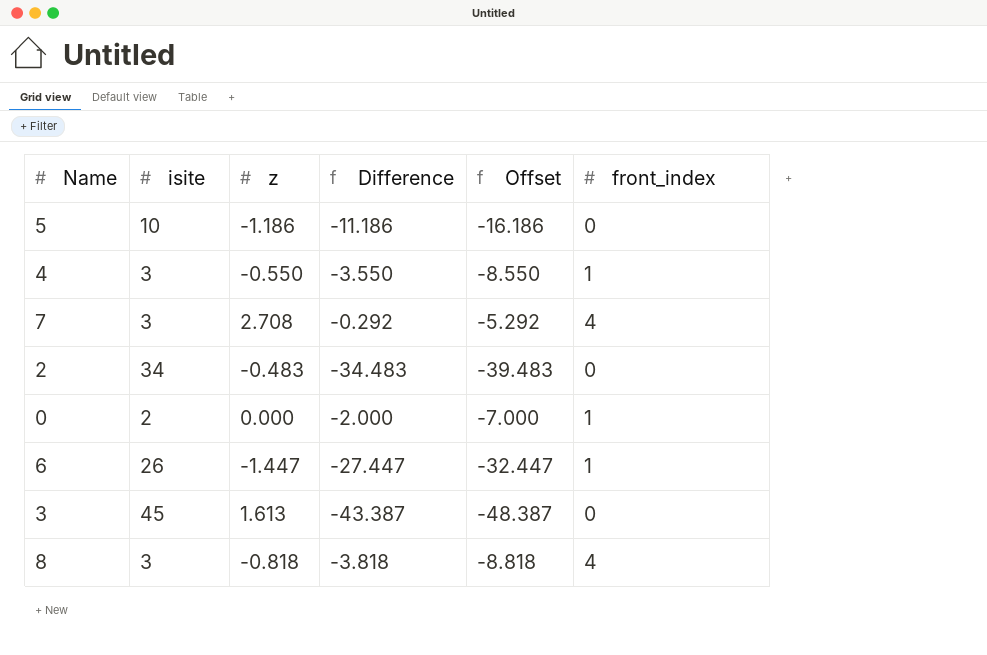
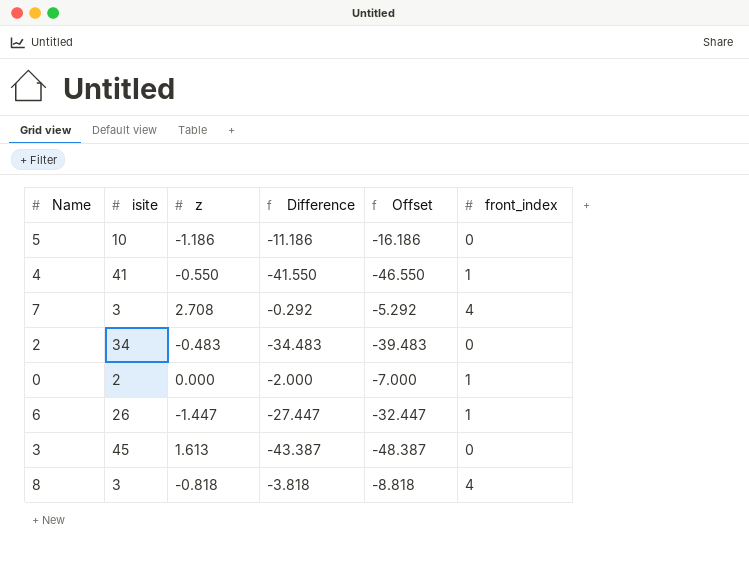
4 | isite: 3 -> 41
4 | Difference: -3.550 -> -41.550
4 | Offset: -8.550 -> -46.550

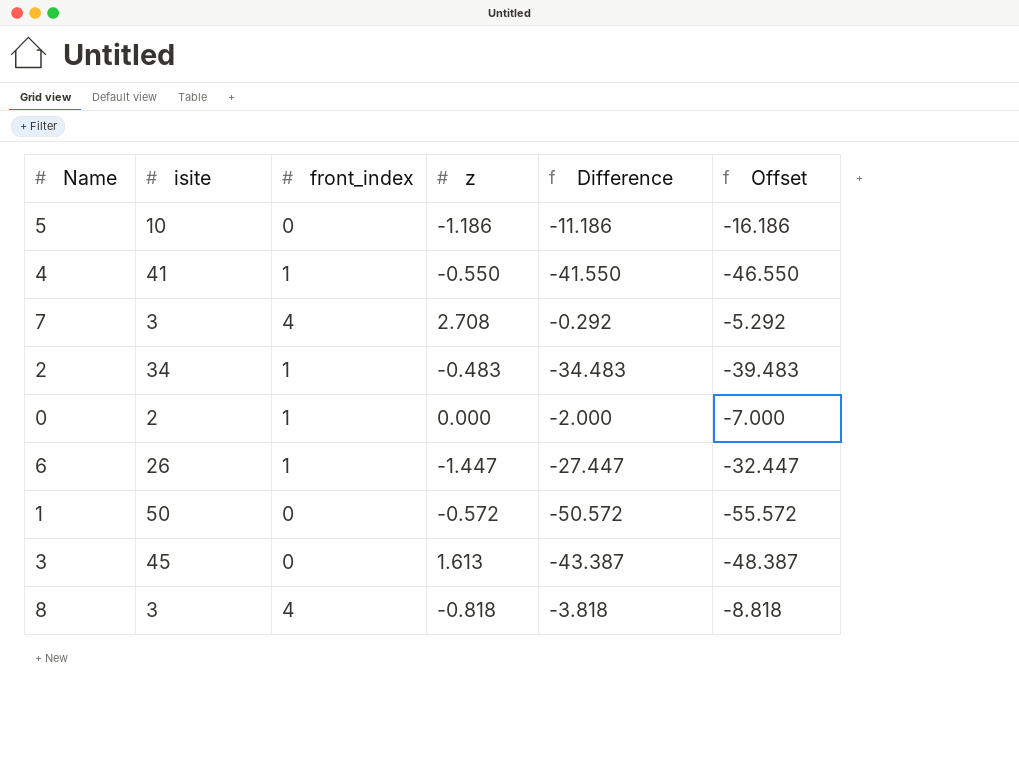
column front_index | position: 6 -> 3
2 | front_index: 0 -> 1
row 1: none -> 50 | 0 | -0.572 | -50.572 | -55.572

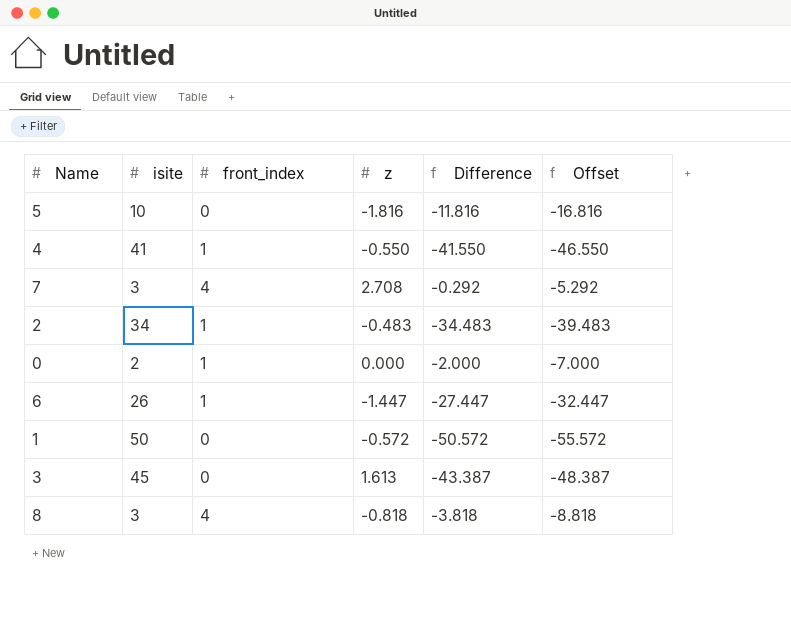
5 | z: -1.186 -> -1.816
5 | Difference: -11.186 -> -11.816
5 | Offset: -16.186 -> -16.816

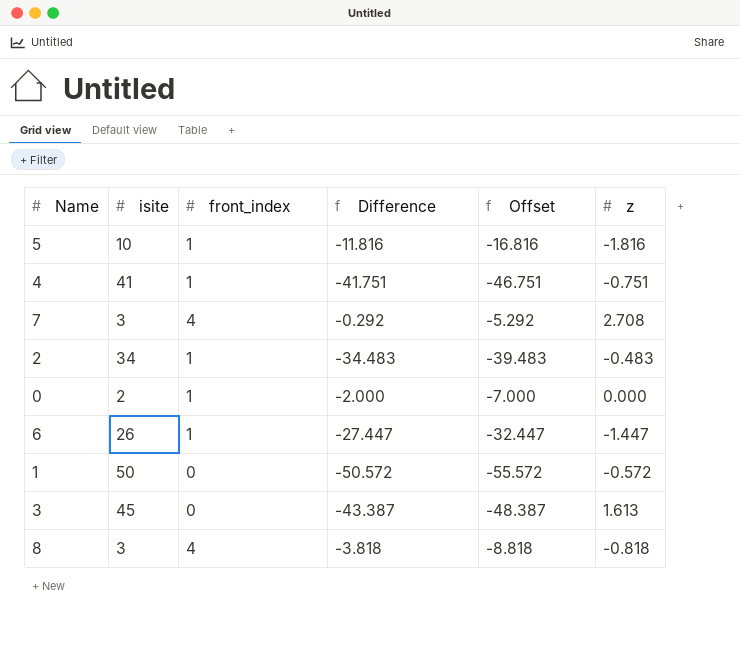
column z | position: 4 -> 6
5 | front_index: 0 -> 1
4 | Difference: -41.550 -> -41.751
4 | Offset: -46.550 -> -46.751
4 | z: -0.550 -> -0.751

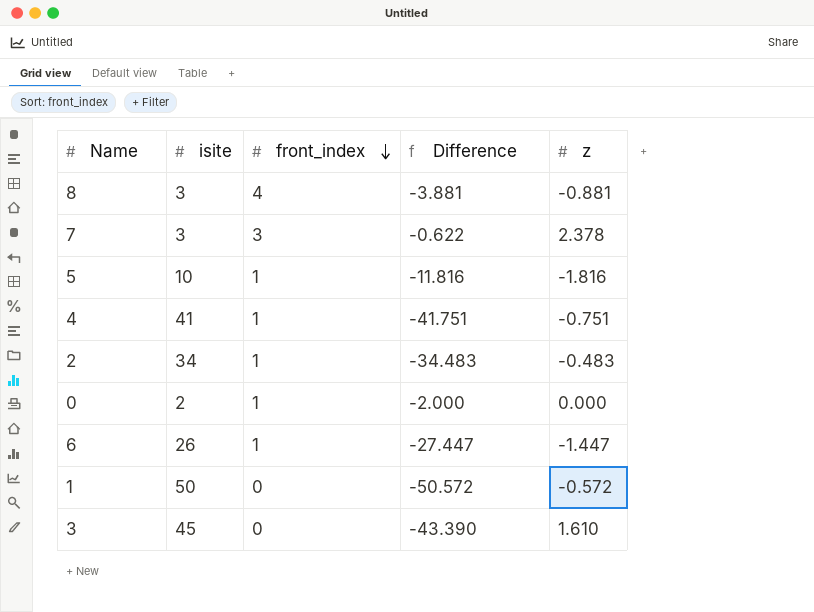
row order: none -> front_index descending
column Offset | formula: [Difference] - 5 -> none
8 | Difference: -3.818 -> -3.881
8 | z: -0.818 -> -0.881
7 | front_index: 4 -> 3
7 | Difference: -0.292 -> -0.622
7 | z: 2.708 -> 2.378
3 | Difference: -43.387 -> -43.390
3 | z: 1.613 -> 1.610

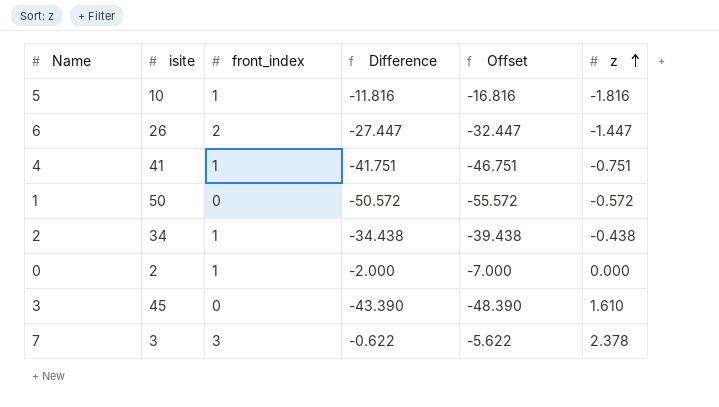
row order: front_index descending -> z ascending
column Offset | formula: none -> [Difference] - 5
row 8: 3 | 4 | -3.881 | -0.881 -> none
6 | front_index: 1 -> 2
2 | Difference: -34.483 -> -34.438
2 | z: -0.483 -> -0.438

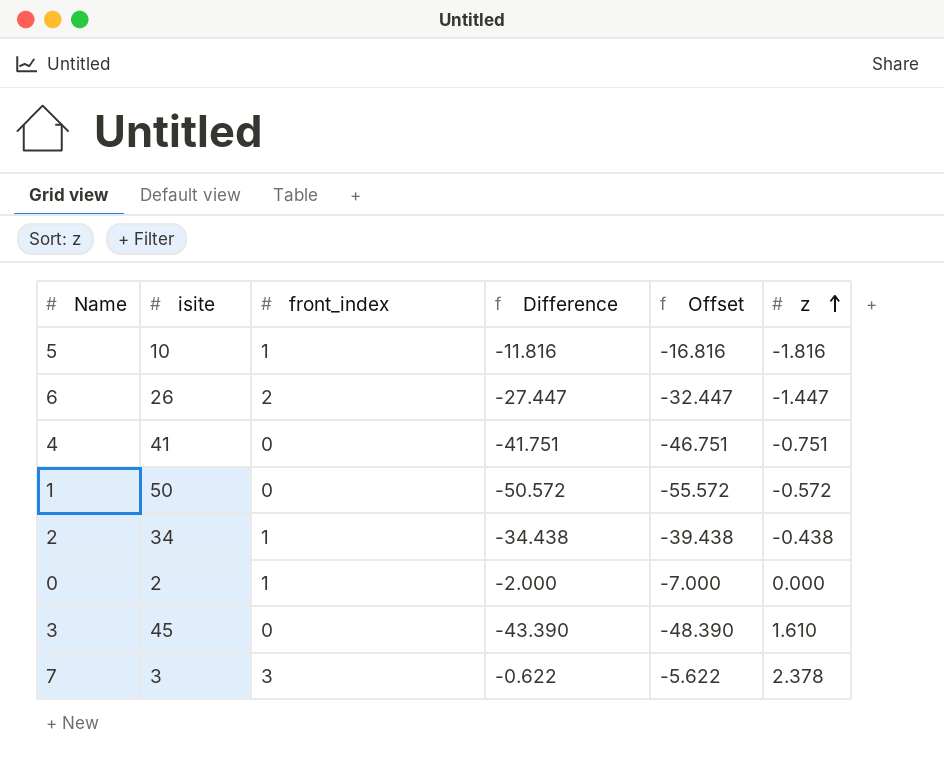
4 | front_index: 1 -> 0

